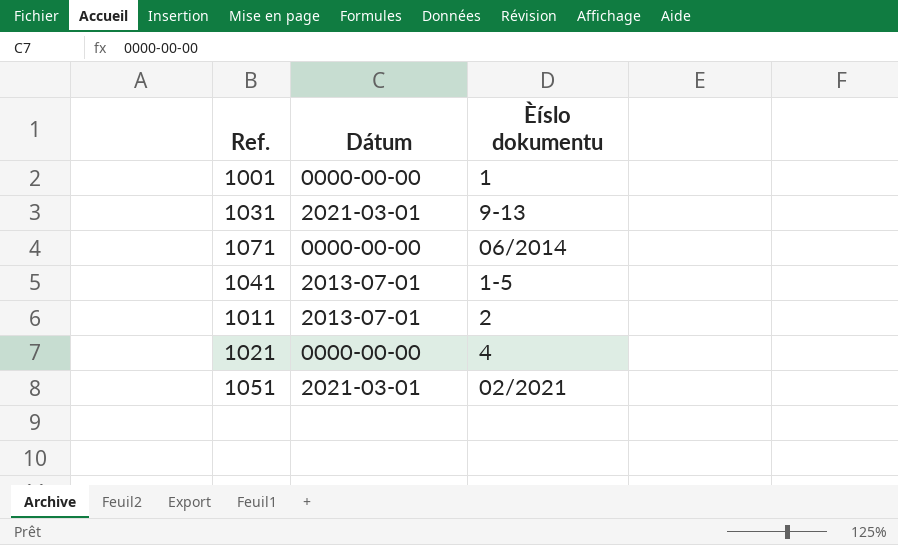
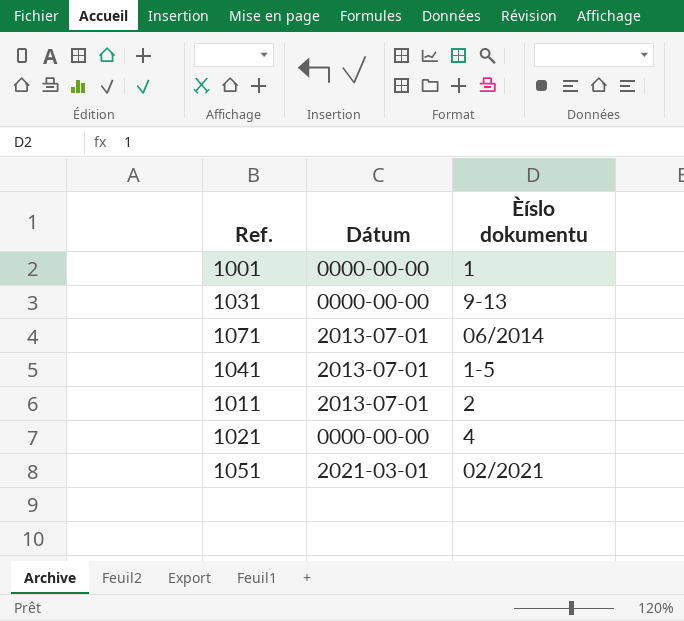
1031 | Dátum: 2021-03-01 -> 0000-00-00
1071 | Dátum: 0000-00-00 -> 2013-07-01

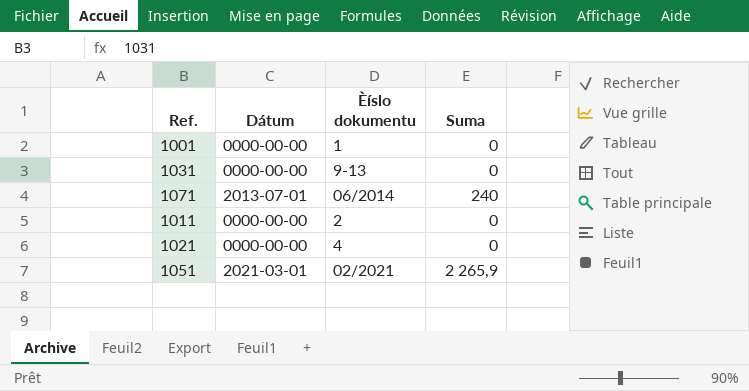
column Suma | position: none -> 4
row 1041: 2013-07-01 | 1-5 -> none
1011 | Dátum: 2013-07-01 -> 0000-00-00

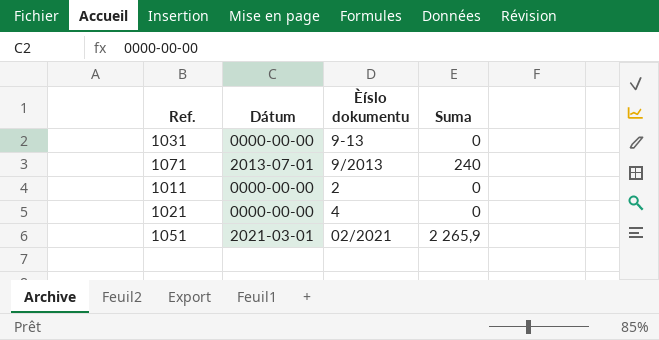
row 1001: 0000-00-00 | 1 | 0 -> none
1071 | Èíslo dokumentu: 06/2014 -> 9/2013

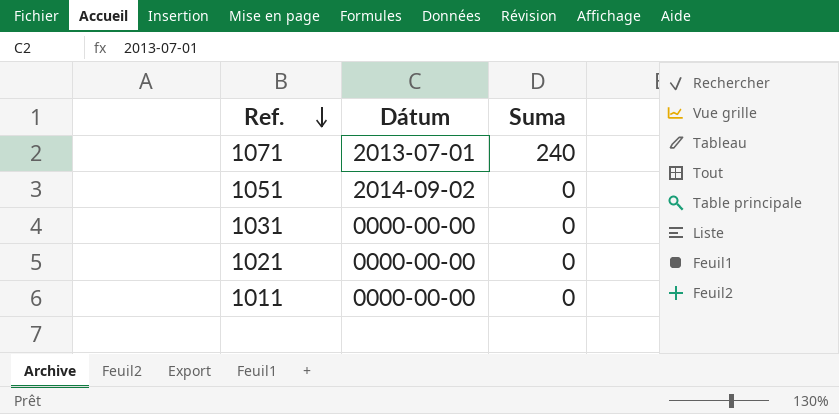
row order: none -> Ref. descending
column Èíslo dokumentu | position: 3 -> none
1051 | Dátum: 2021-03-01 -> 2014-09-02
1051 | Suma: 2 265,9 -> 0

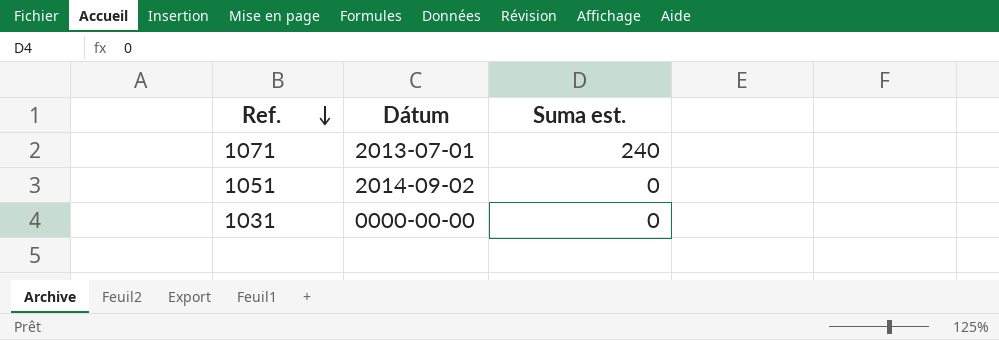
column name: Suma -> Suma est.
row 1021: 0000-00-00 | 0 -> none
row 1011: 0000-00-00 | 0 -> none

